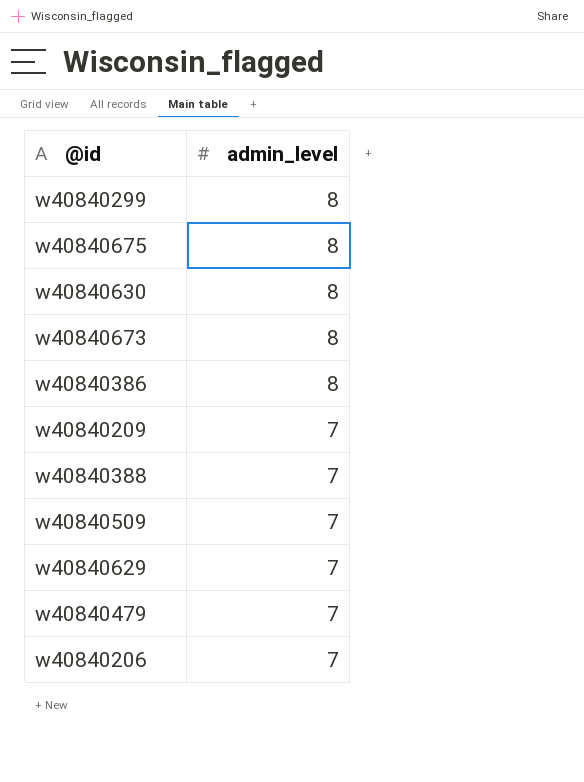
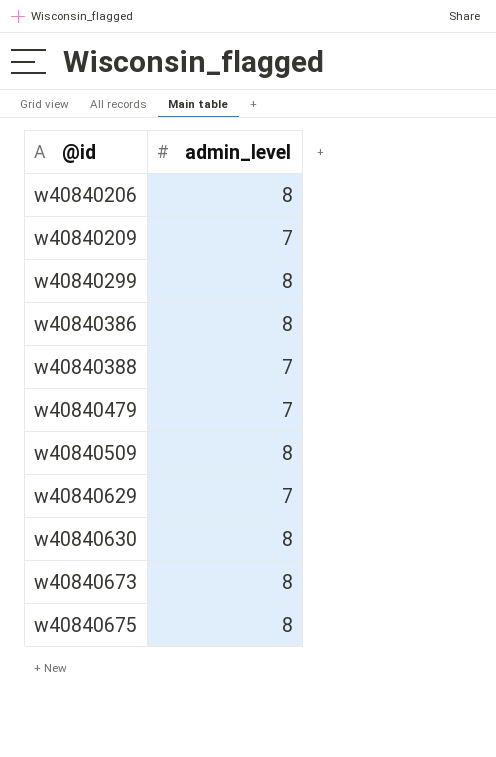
row order: admin_level descending -> @id ascending
w40840206 | admin_level: 7 -> 8
w40840509 | admin_level: 7 -> 8

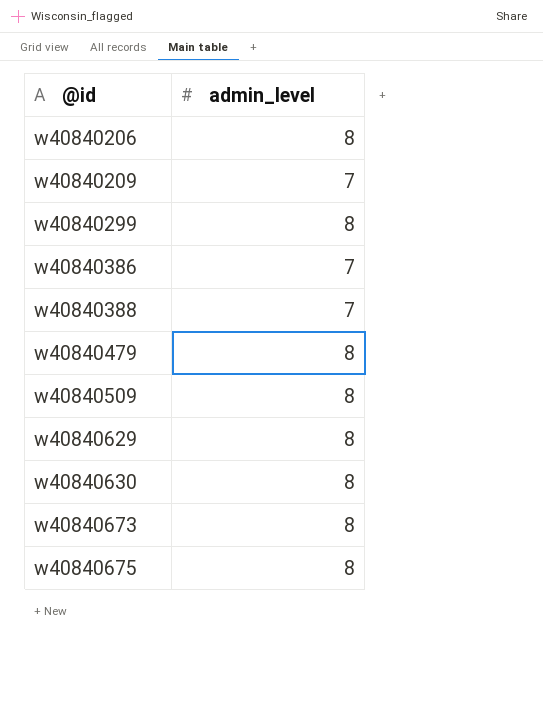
w40840386 | admin_level: 8 -> 7
w40840479 | admin_level: 7 -> 8
w40840629 | admin_level: 7 -> 8

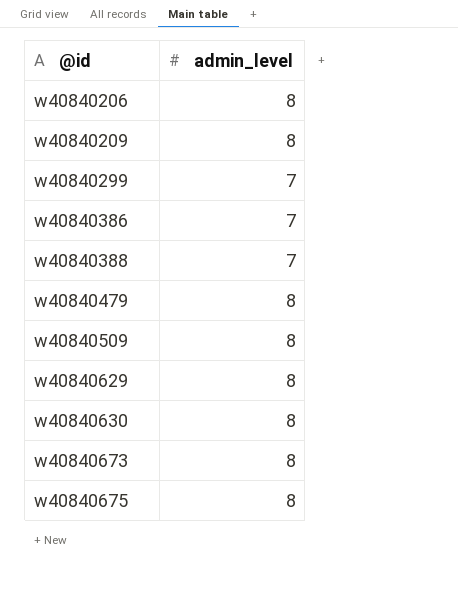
w40840209 | admin_level: 7 -> 8
w40840299 | admin_level: 8 -> 7

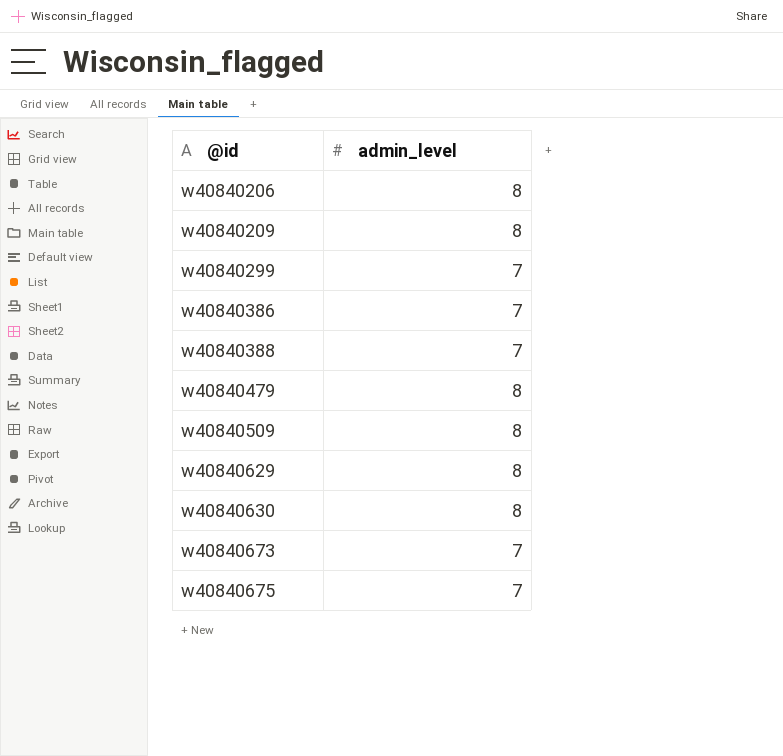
w40840673 | admin_level: 8 -> 7
w40840675 | admin_level: 8 -> 7

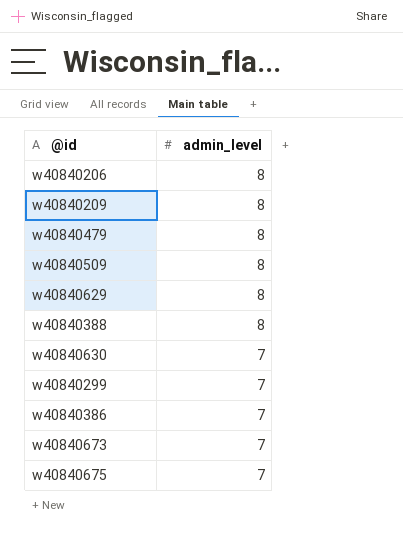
row order: @id ascending -> admin_level descending
w40840388 | admin_level: 7 -> 8
w40840630 | admin_level: 8 -> 7

